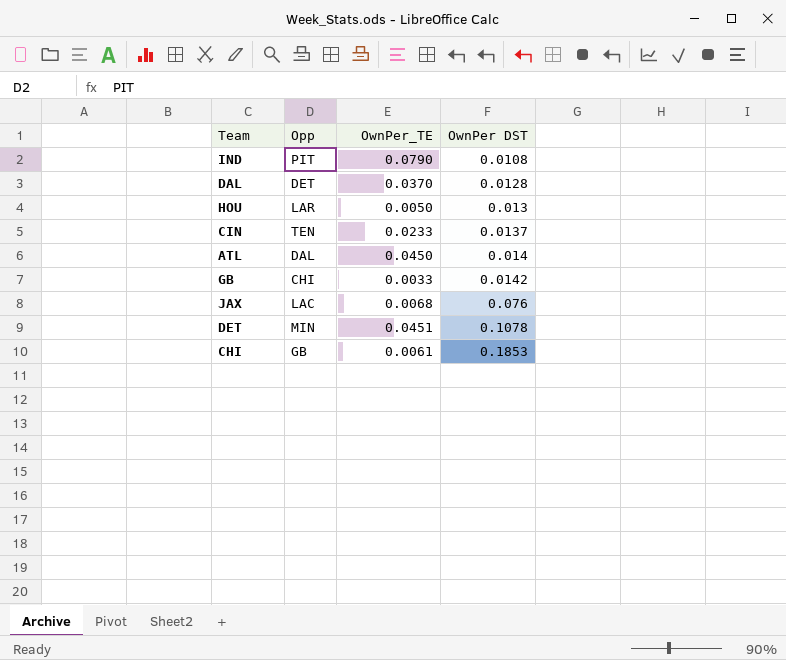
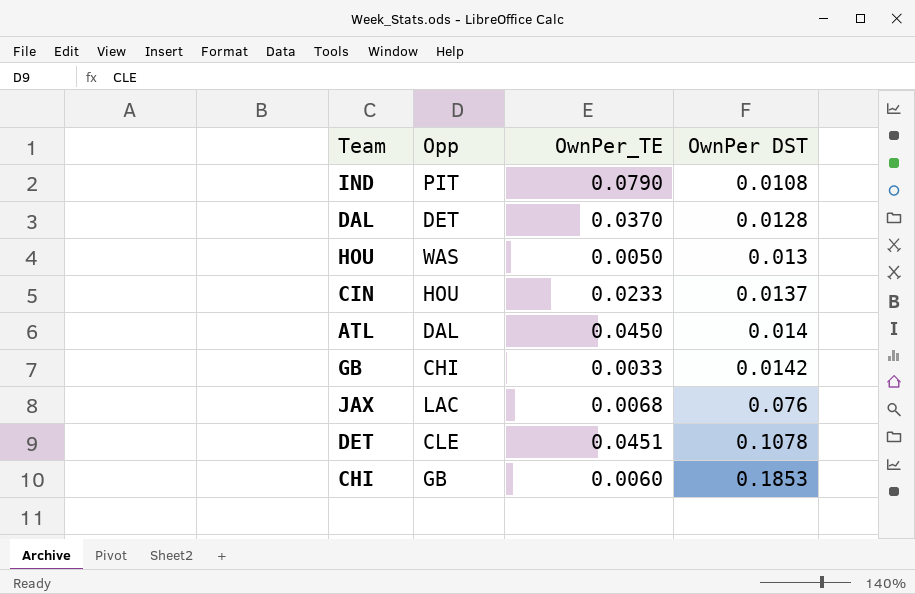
HOU | Opp: LAR -> WAS
CIN | Opp: TEN -> HOU
DET | Opp: MIN -> CLE
CHI | OwnPer_TE: 0.0061 -> 0.0060

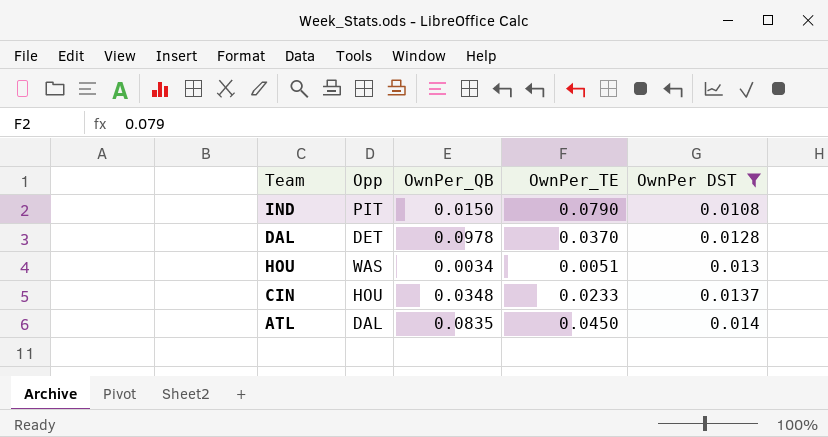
filter: none -> OwnPer DST <= 0.014
column OwnPer_QB | position: none -> 3
HOU | OwnPer_TE: 0.0050 -> 0.0051

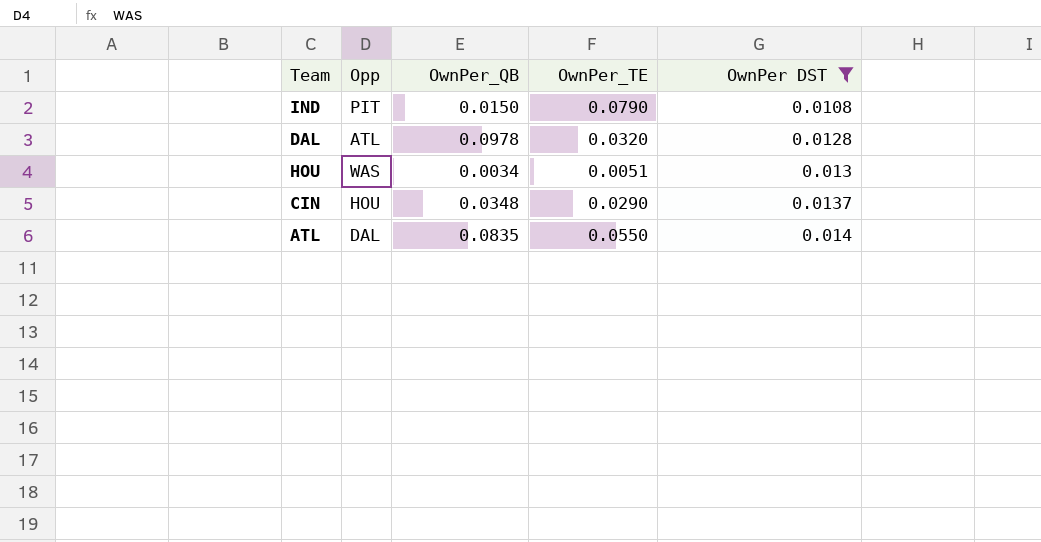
DAL | Opp: DET -> ATL
DAL | OwnPer_TE: 0.0370 -> 0.0320
CIN | OwnPer_TE: 0.0233 -> 0.0290
ATL | OwnPer_TE: 0.0450 -> 0.0550

